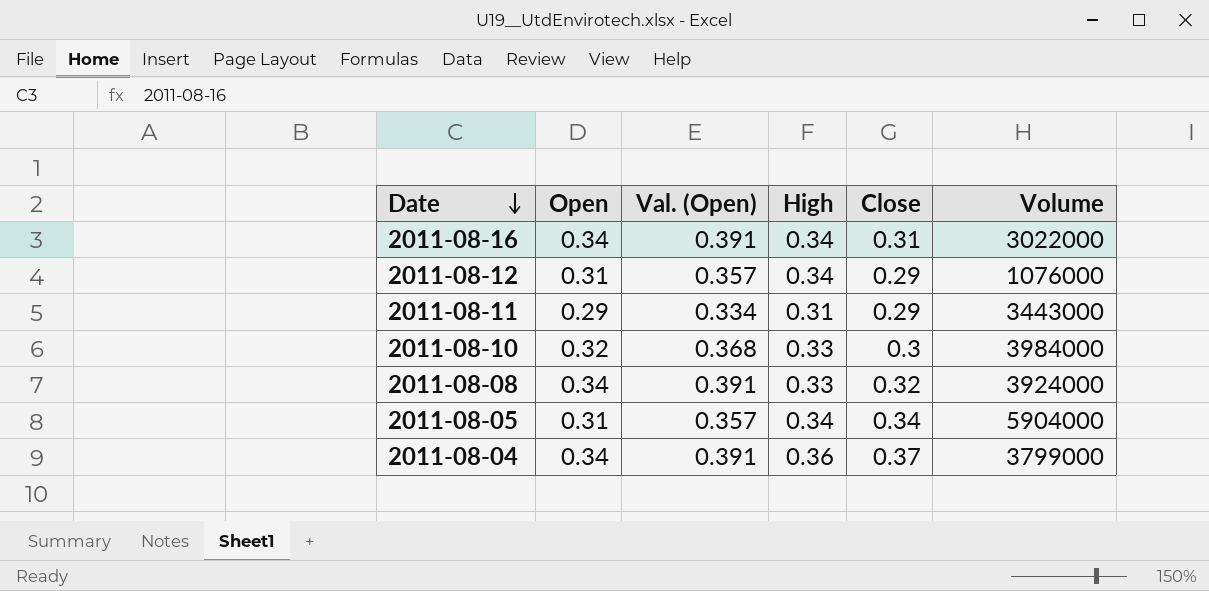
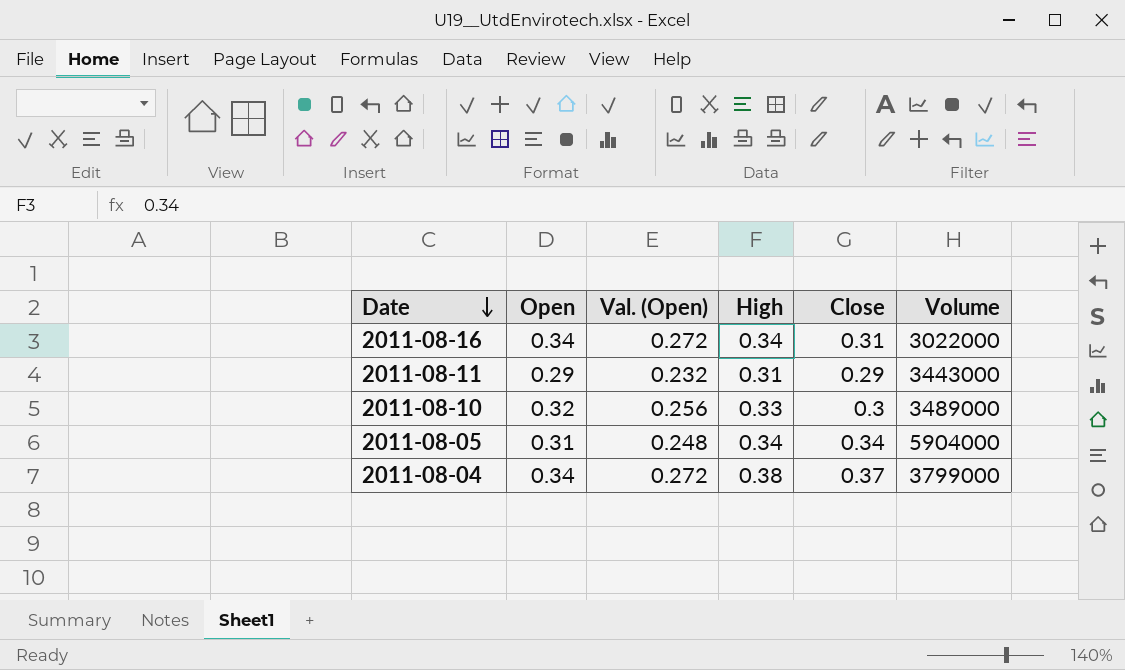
column Val. (Open) | formula: [Open] * 1.15 -> [Open] * 0.8
row 2011-08-12: 0.31 | 0.357 | 0.34 | 0.29 | 1076000 -> none
row 2011-08-08: 0.34 | 0.391 | 0.33 | 0.32 | 3924000 -> none
2011-08-10 | Volume: 3984000 -> 3489000
2011-08-04 | High: 0.36 -> 0.38

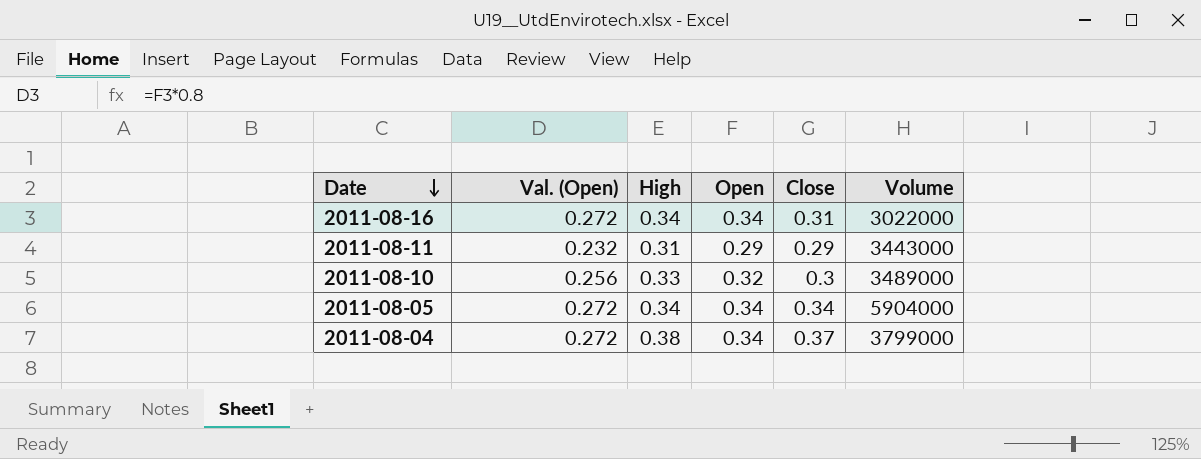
column Open | position: 2 -> 4
2011-08-05 | Val. (Open): 0.248 -> 0.272
2011-08-05 | Open: 0.31 -> 0.34

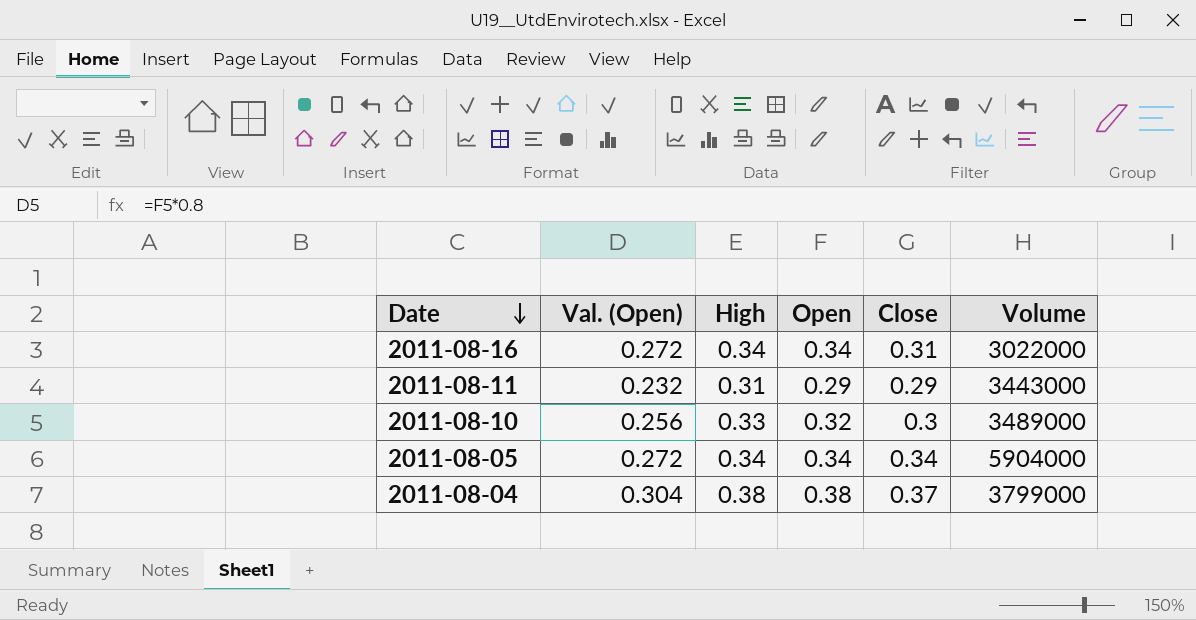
2011-08-04 | Val. (Open): 0.272 -> 0.304
2011-08-04 | Open: 0.34 -> 0.38

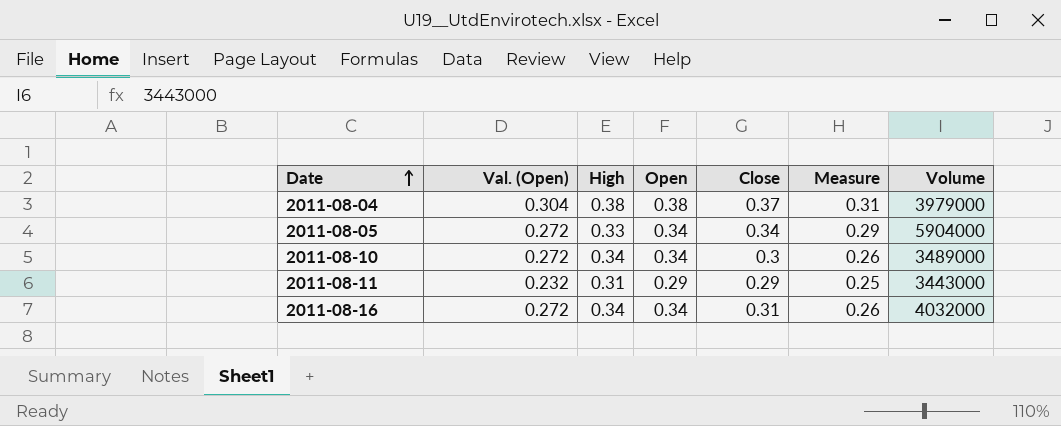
row order: Date descending -> Date ascending
column Measure | formula: none -> [Close] * 0.85
2011-08-04 | Volume: 3799000 -> 3979000
2011-08-05 | High: 0.34 -> 0.33
2011-08-10 | Val. (Open): 0.256 -> 0.272
2011-08-10 | High: 0.33 -> 0.34
2011-08-10 | Open: 0.32 -> 0.34
2011-08-16 | Volume: 3022000 -> 4032000

